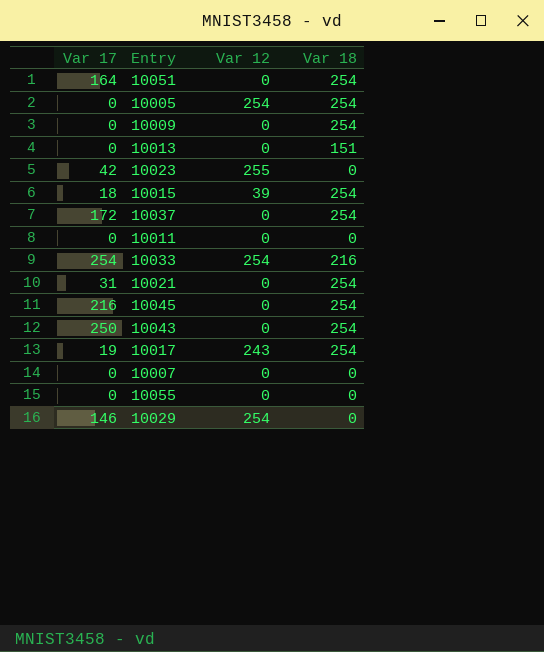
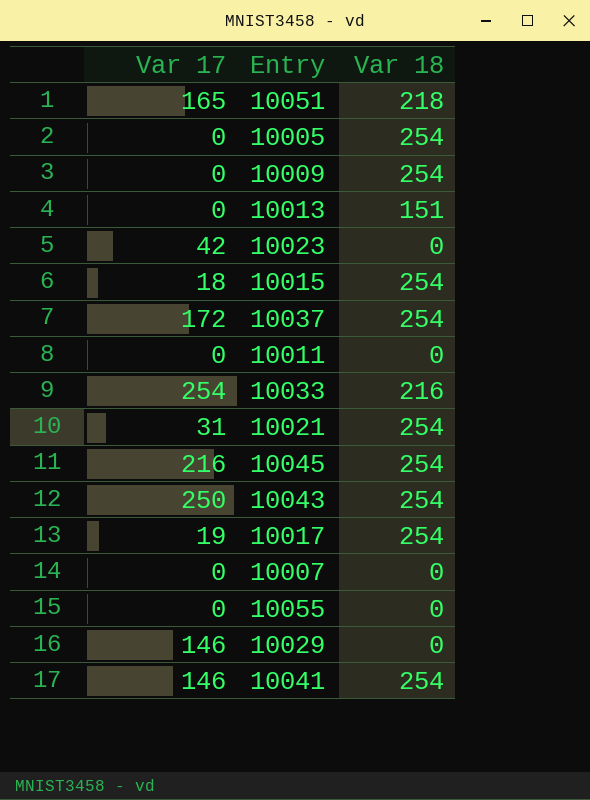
column Var 12 | position: 3 -> none
10051 | Var 17: 164 -> 165
10051 | Var 18: 254 -> 218
row 10041: none -> 146 | 254

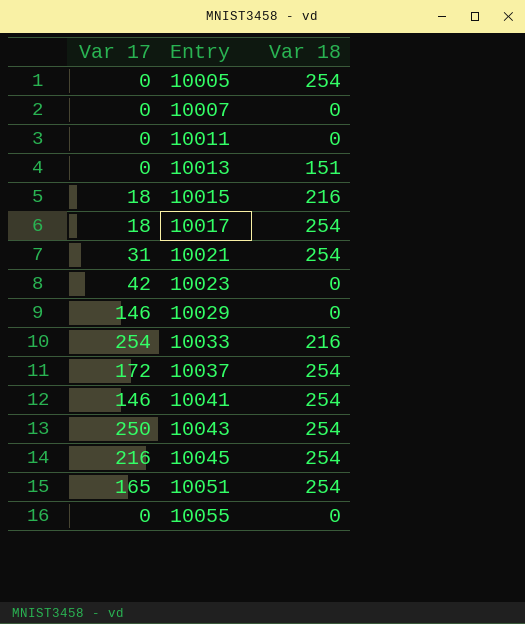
row order: none -> Entry ascending
row 10009: 0 | 254 -> none
10015 | Var 18: 254 -> 216
10017 | Var 17: 19 -> 18
10051 | Var 18: 218 -> 254

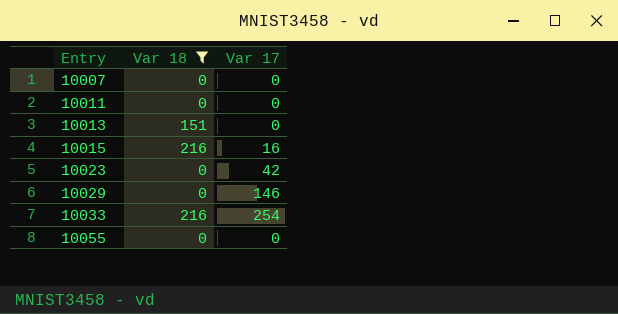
filter: none -> Var 18 != 254
column Var 17 | position: 1 -> 3
10015 | Var 17: 18 -> 16

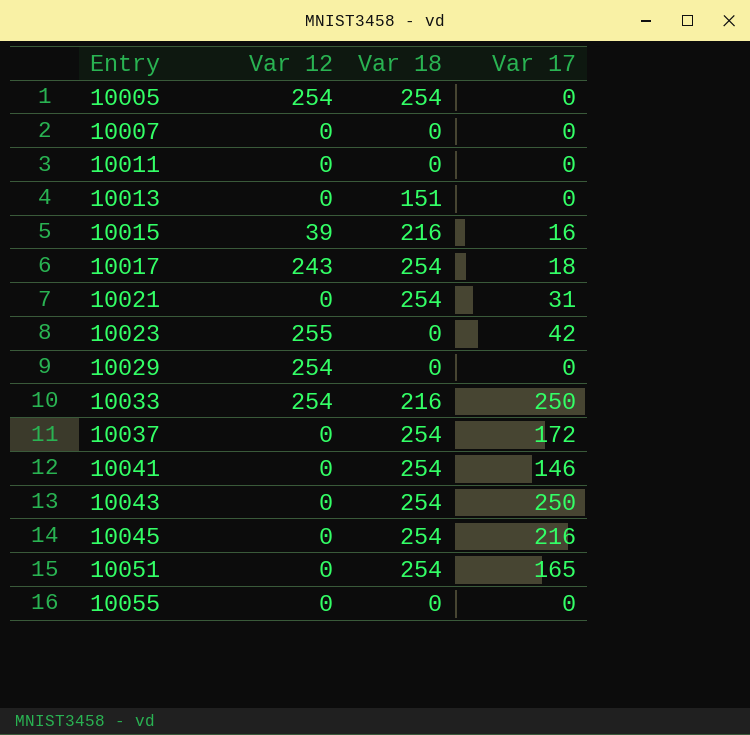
filter: Var 18 != 254 -> none
column Var 12 | position: none -> 2
10029 | Var 17: 146 -> 0
10033 | Var 17: 254 -> 250

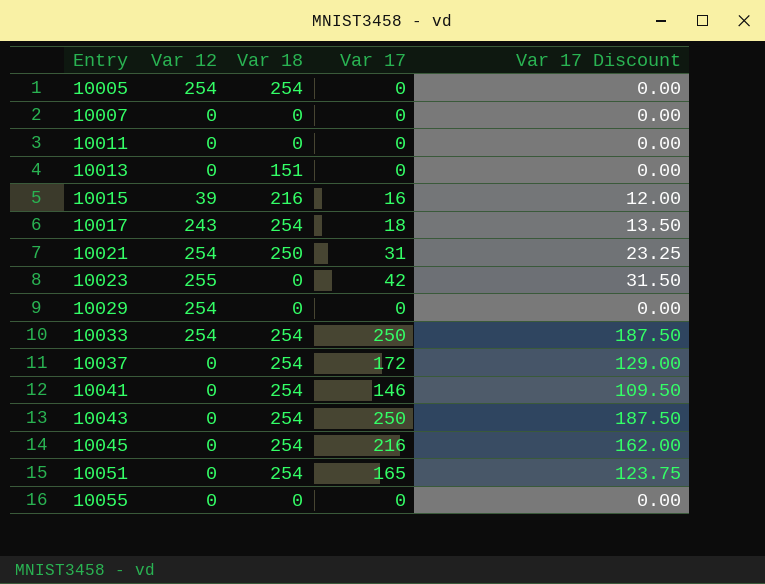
column Var 17 Discount | formula: none -> [Var 17] * 0.75
10021 | Var 12: 0 -> 254
10021 | Var 18: 254 -> 250
10033 | Var 18: 216 -> 254

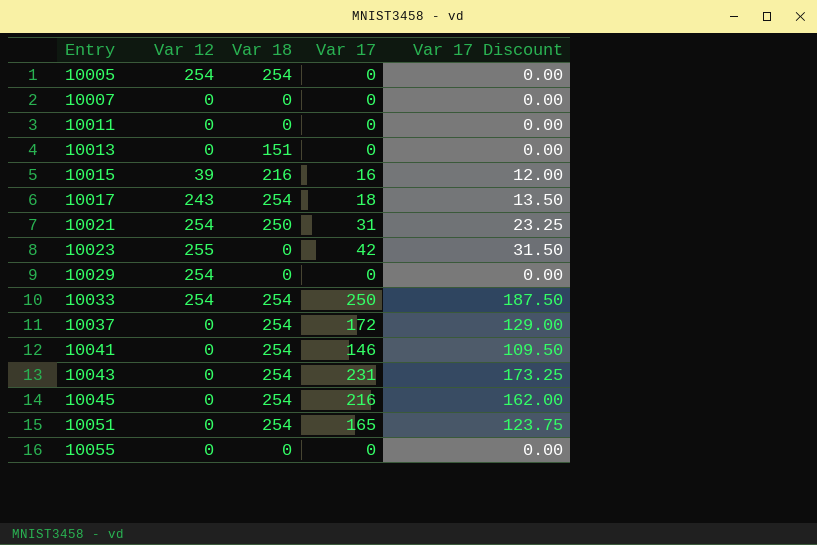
10043 | Var 17: 250 -> 231
10043 | Var 17 Discount: 187.50 -> 173.25

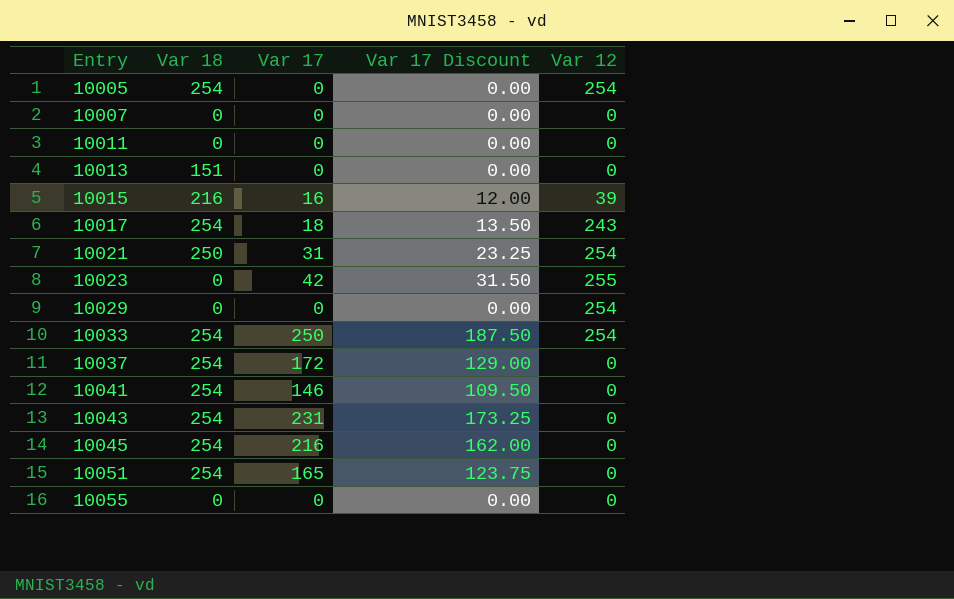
column Var 12 | position: 2 -> 5

